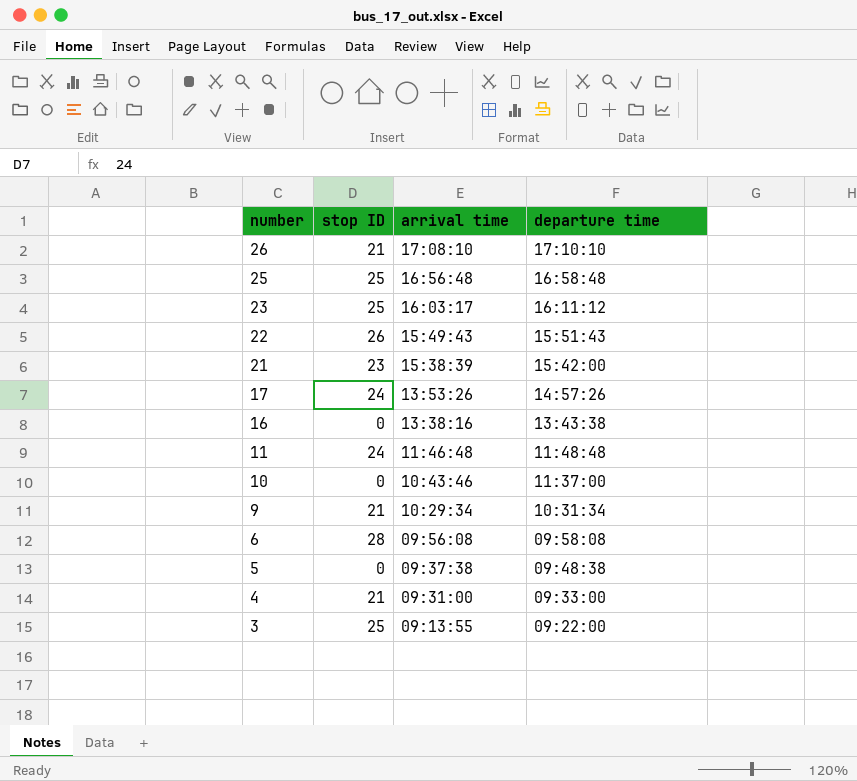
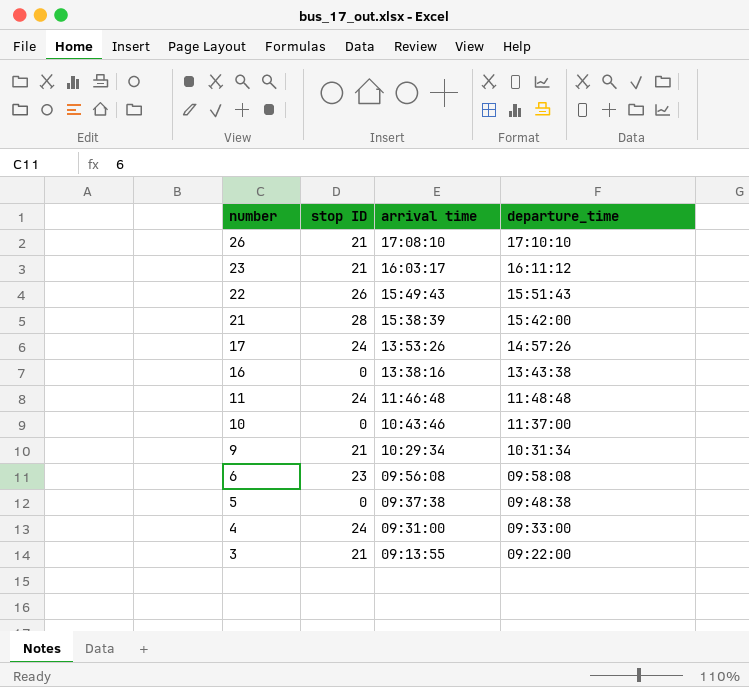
column name: departure time -> departure_time
row 25: 25 | 16:56:48 | 16:58:48 -> none
23 | stop ID: 25 -> 21
21 | stop ID: 23 -> 28
6 | stop ID: 28 -> 23
4 | stop ID: 21 -> 24
3 | stop ID: 25 -> 21

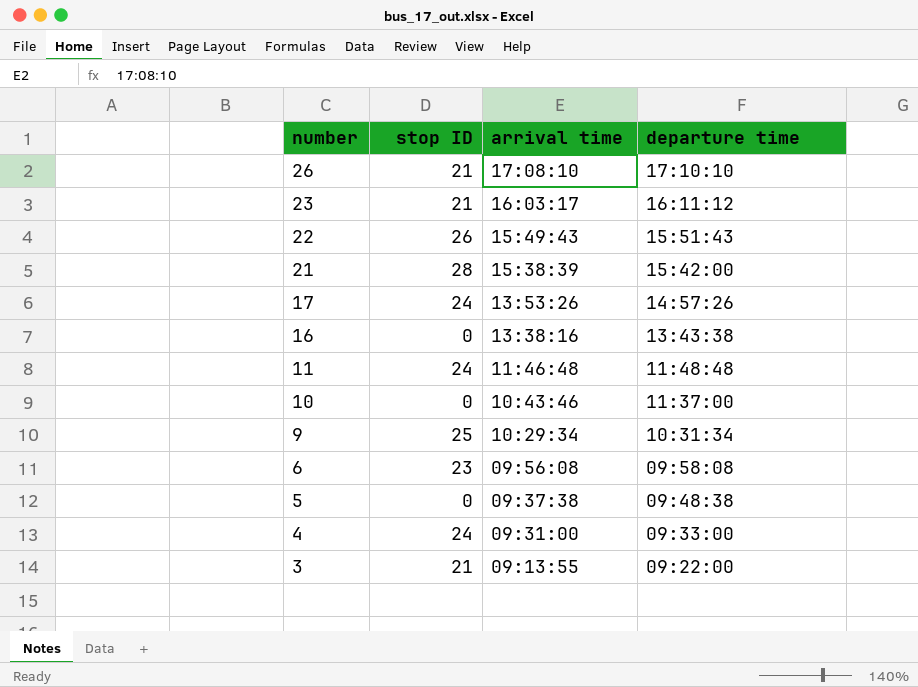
column name: departure_time -> departure time
9 | stop ID: 21 -> 25

